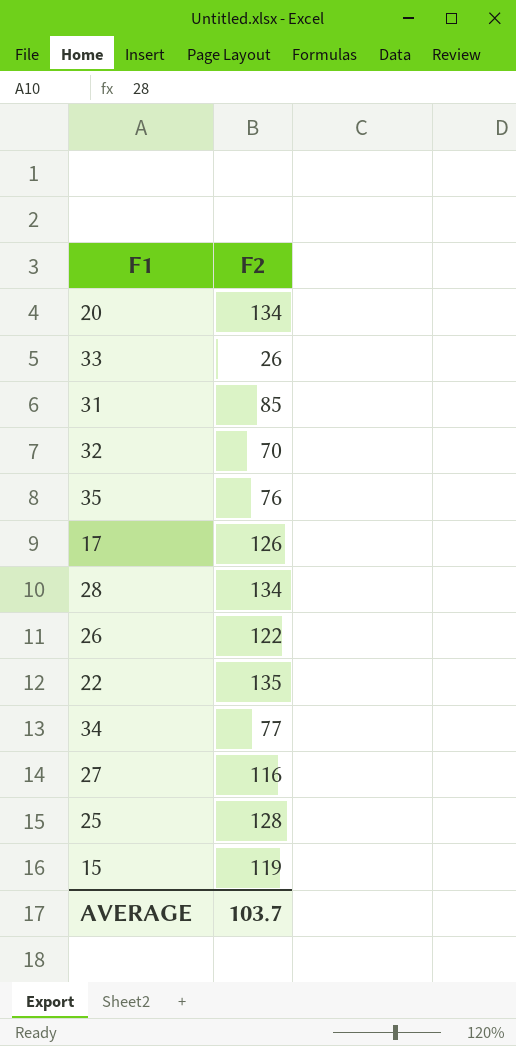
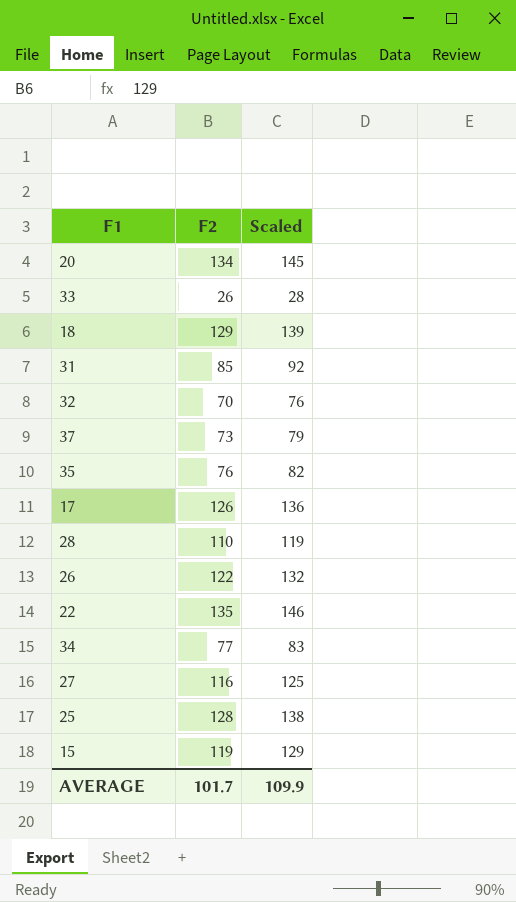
column Scaled | formula: none -> [F2] * 1.08
row 18: none -> 129 | 139
row 37: none -> 73 | 79
28 | F2: 134 -> 110
AVERAGE | F2: 103.7 -> 101.7

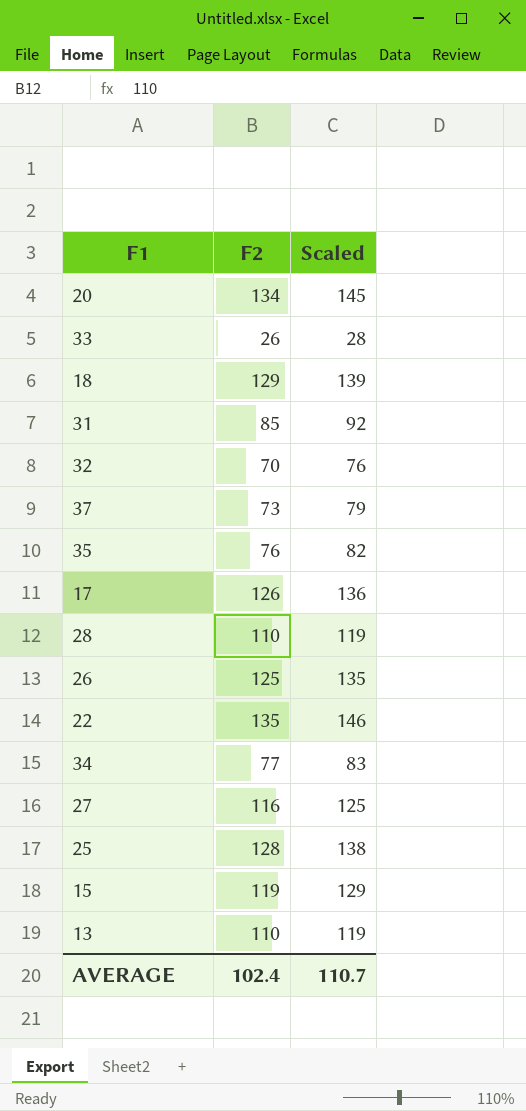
26 | F2: 122 -> 125
26 | Scaled: 132 -> 135
row 13: none -> 110 | 119
AVERAGE | F2: 101.7 -> 102.4
AVERAGE | Scaled: 109.9 -> 110.7

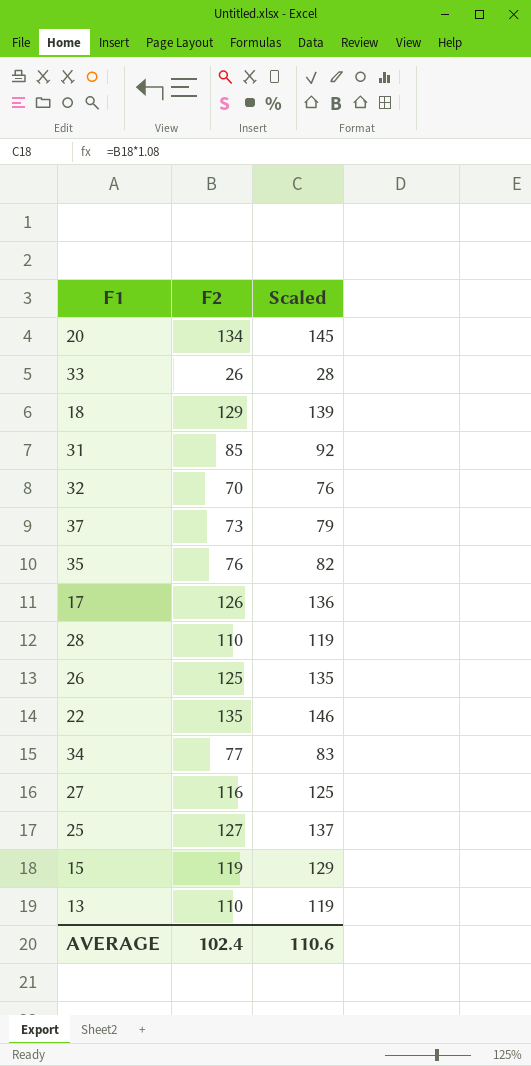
25 | F2: 128 -> 127
25 | Scaled: 138 -> 137
AVERAGE | Scaled: 110.7 -> 110.6

